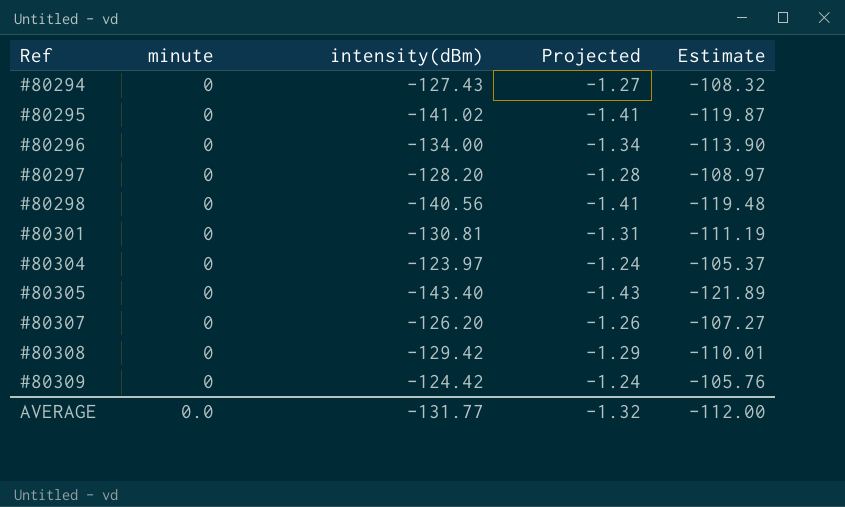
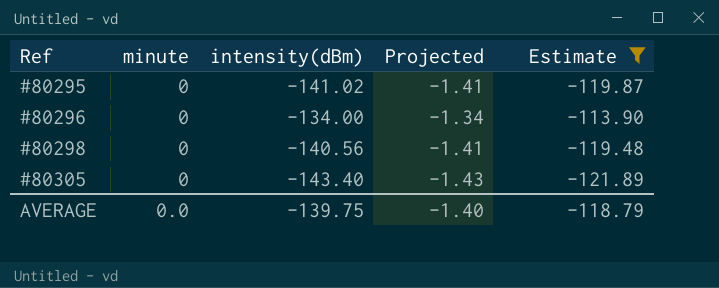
filter: none -> Estimate <= -113.90
AVERAGE | intensity(dBm): -131.77 -> -139.75
AVERAGE | Projected: -1.32 -> -1.40
AVERAGE | Estimate: -112.00 -> -118.79

